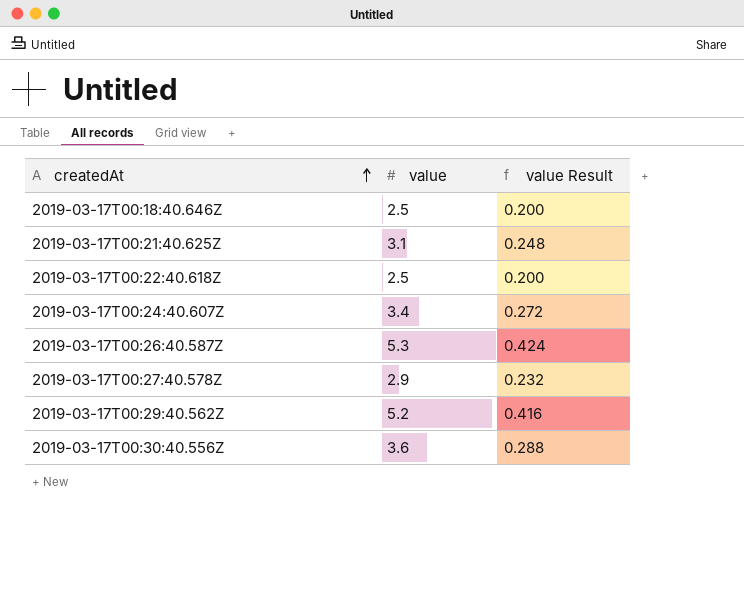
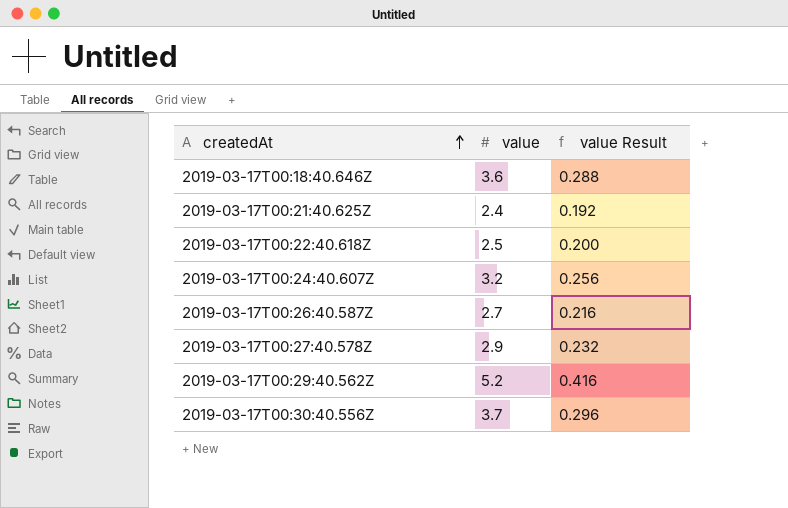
2019-03-17T00:18:40.646Z | value: 2.5 -> 3.6
2019-03-17T00:18:40.646Z | value Result: 0.200 -> 0.288
2019-03-17T00:21:40.625Z | value: 3.1 -> 2.4
2019-03-17T00:21:40.625Z | value Result: 0.248 -> 0.192
2019-03-17T00:24:40.607Z | value: 3.4 -> 3.2
2019-03-17T00:24:40.607Z | value Result: 0.272 -> 0.256
2019-03-17T00:26:40.587Z | value: 5.3 -> 2.7
2019-03-17T00:26:40.587Z | value Result: 0.424 -> 0.216
2019-03-17T00:30:40.556Z | value: 3.6 -> 3.7
2019-03-17T00:30:40.556Z | value Result: 0.288 -> 0.296

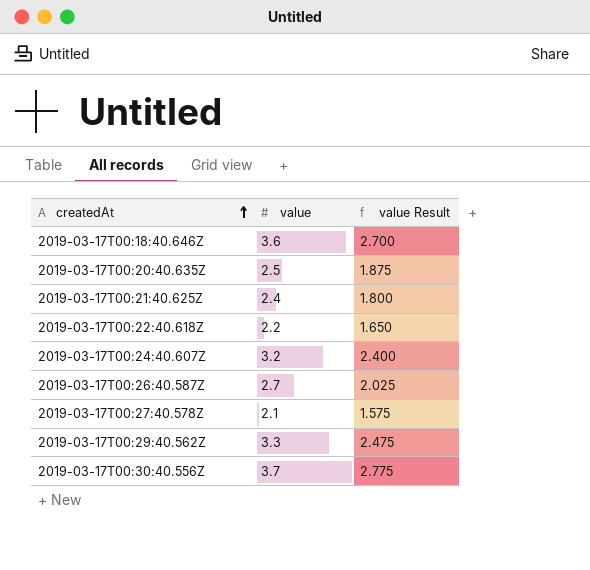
column value Result | formula: [value] * 0.08 -> [value] * 0.75
row 2019-03-17T00:20:40.635Z: none -> 2.5 | 1.875
2019-03-17T00:22:40.618Z | value: 2.5 -> 2.2
2019-03-17T00:27:40.578Z | value: 2.9 -> 2.1
2019-03-17T00:29:40.562Z | value: 5.2 -> 3.3

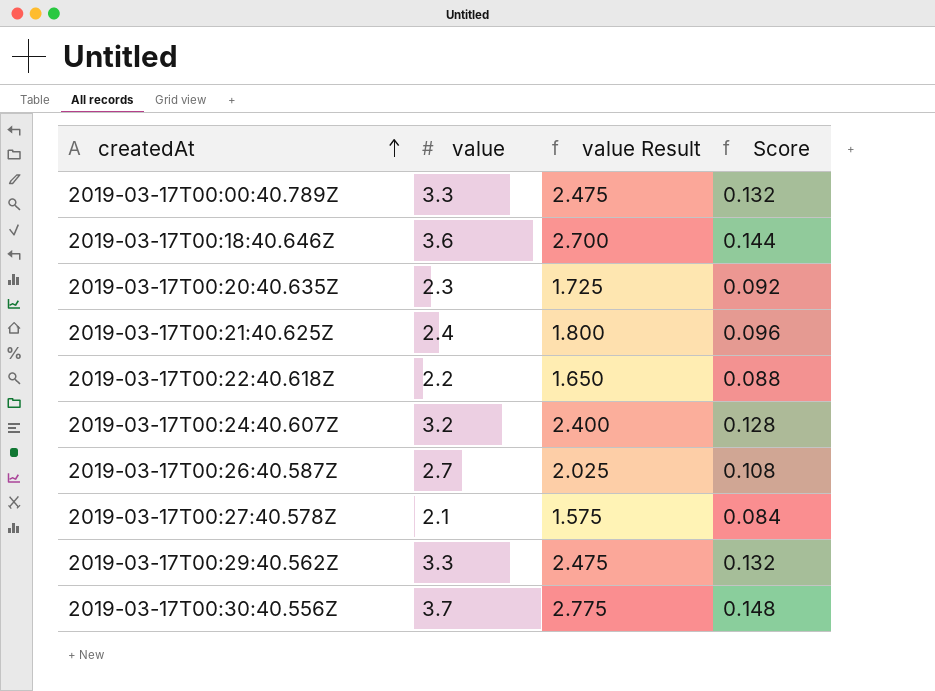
column Score | formula: none -> [value] * 0.04
row 2019-03-17T00:00:40.789Z: none -> 3.3 | 2.475 | 0.132
2019-03-17T00:20:40.635Z | value: 2.5 -> 2.3
2019-03-17T00:20:40.635Z | value Result: 1.875 -> 1.725

